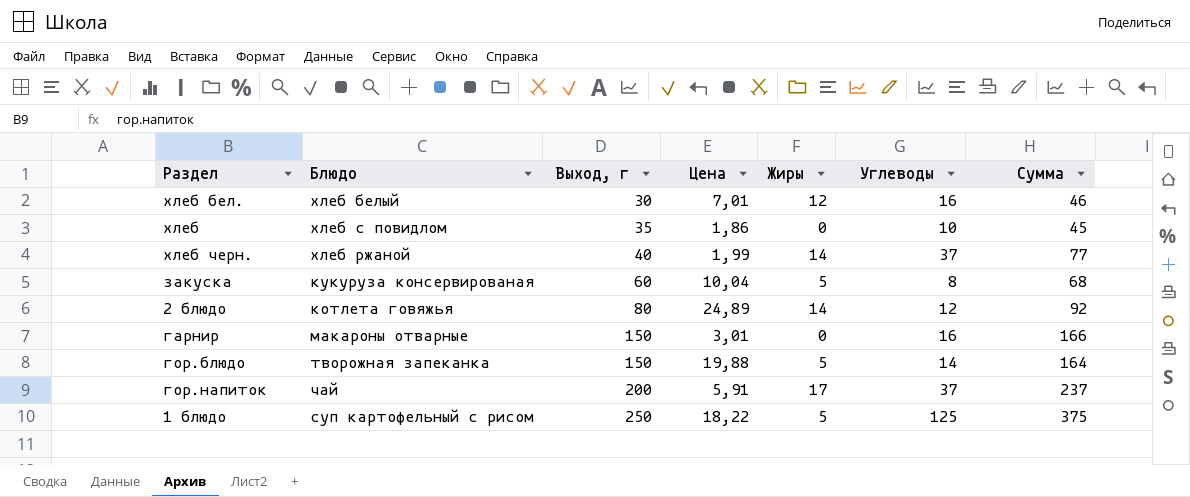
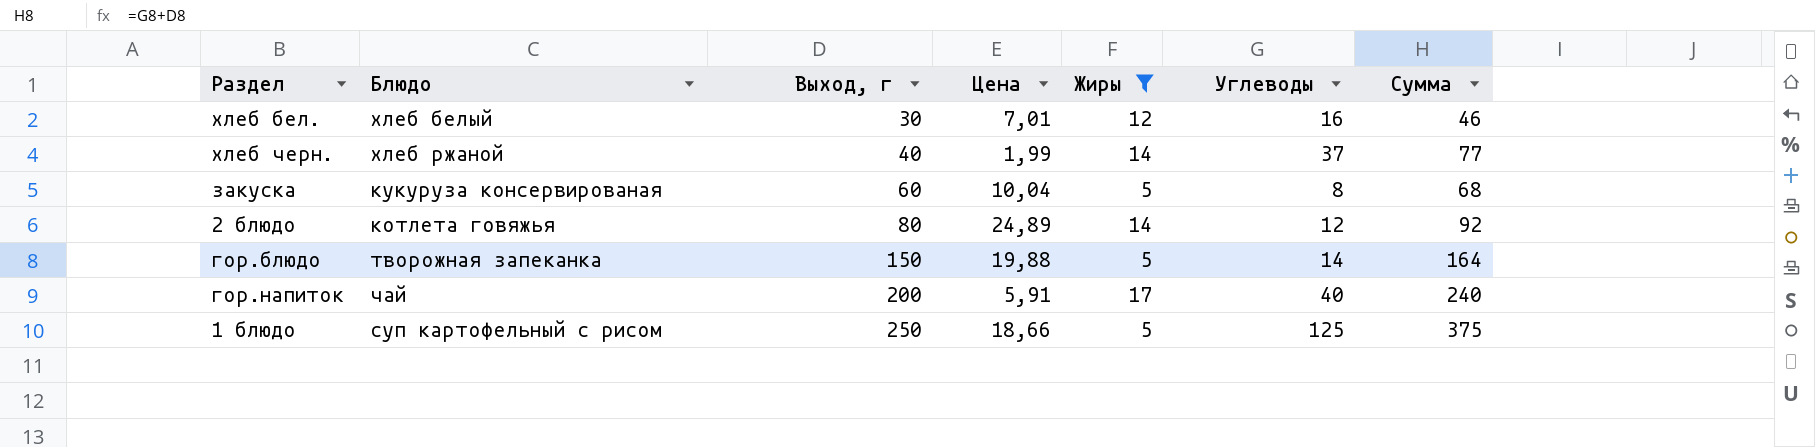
filter: none -> Жиры != 0
гор.напиток | Углеводы: 37 -> 40
гор.напиток | Сумма: 237 -> 240
1 блюдо | Цена: 18,22 -> 18,66

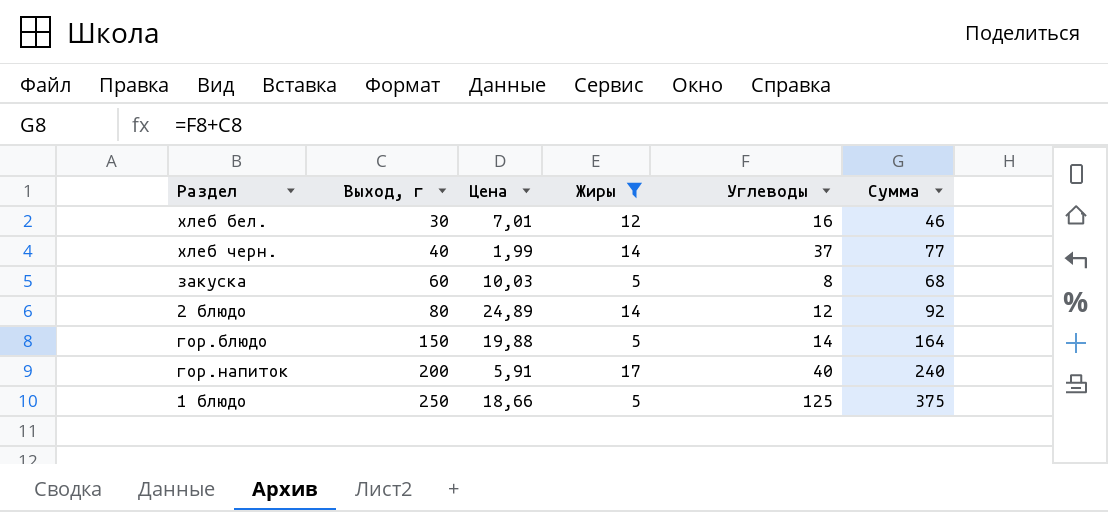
column Блюдо | position: 2 -> none
закуска | Цена: 10,04 -> 10,03

